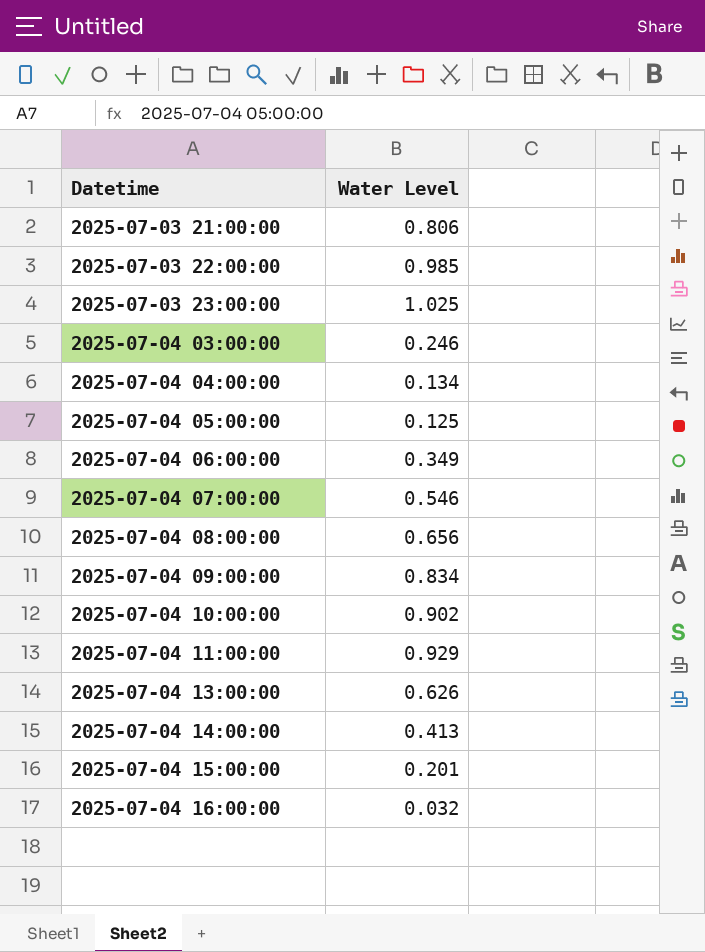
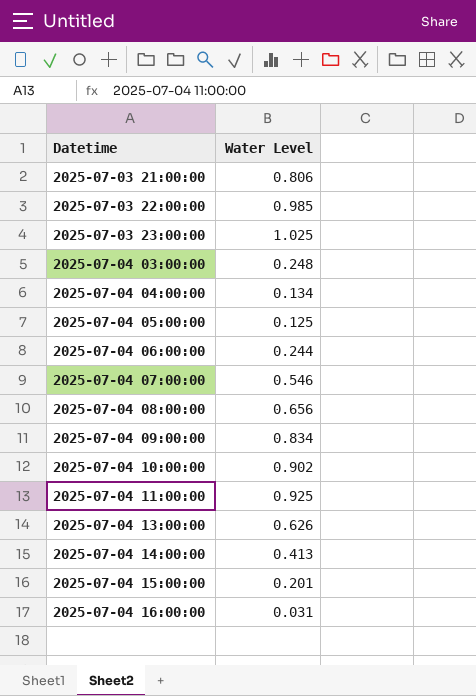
2025-07-04 03:00:00 | Water Level: 0.246 -> 0.248
2025-07-04 06:00:00 | Water Level: 0.349 -> 0.244
2025-07-04 11:00:00 | Water Level: 0.929 -> 0.925
2025-07-04 16:00:00 | Water Level: 0.032 -> 0.031

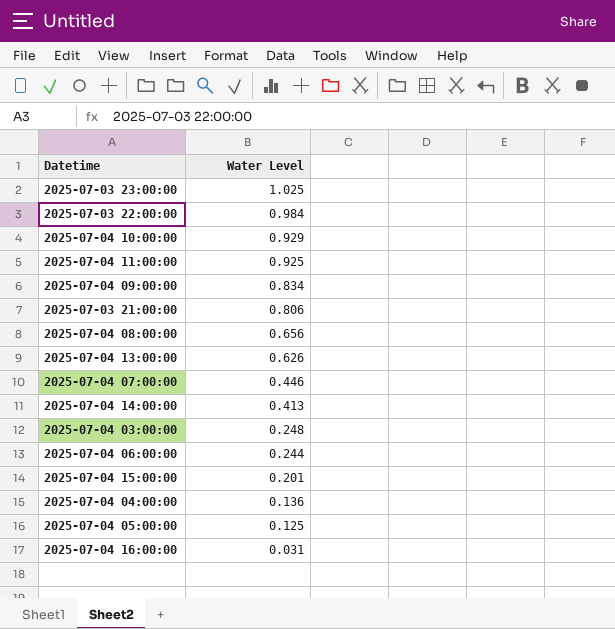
row order: Datetime ascending -> Water Level descending
2025-07-03 22:00:00 | Water Level: 0.985 -> 0.984
2025-07-04 10:00:00 | Water Level: 0.902 -> 0.929
2025-07-04 07:00:00 | Water Level: 0.546 -> 0.446
2025-07-04 04:00:00 | Water Level: 0.134 -> 0.136

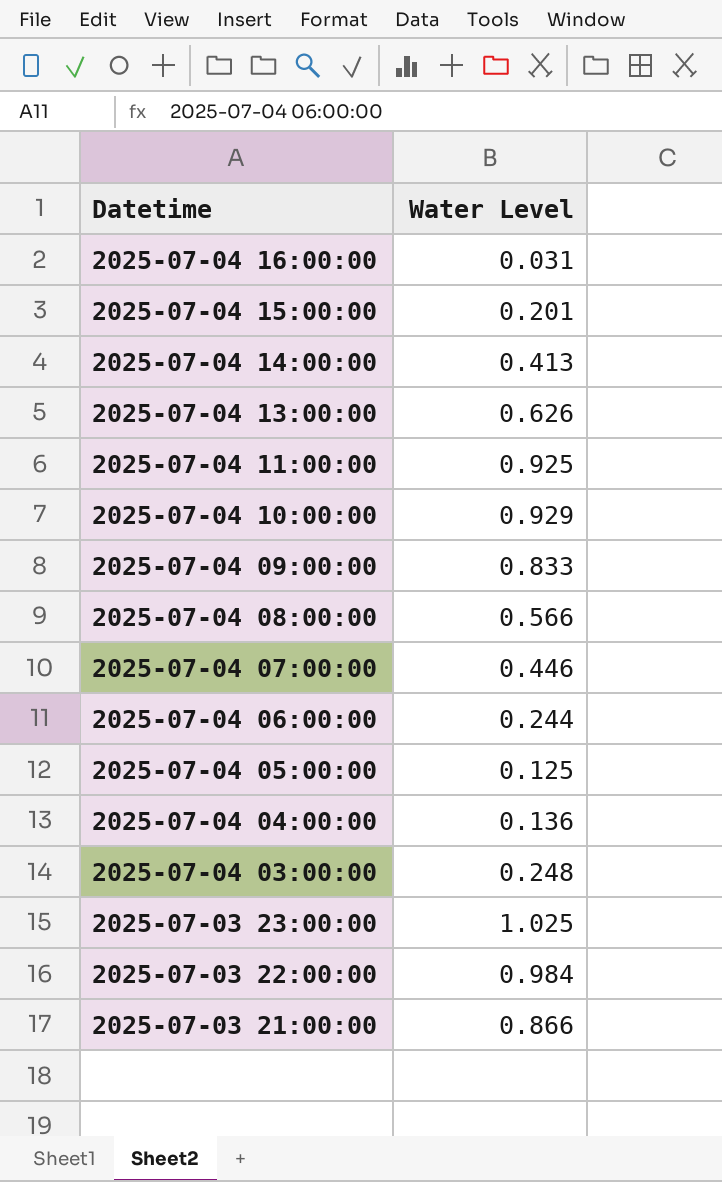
row order: Water Level descending -> Datetime descending
2025-07-04 09:00:00 | Water Level: 0.834 -> 0.833
2025-07-04 08:00:00 | Water Level: 0.656 -> 0.566
2025-07-03 21:00:00 | Water Level: 0.806 -> 0.866

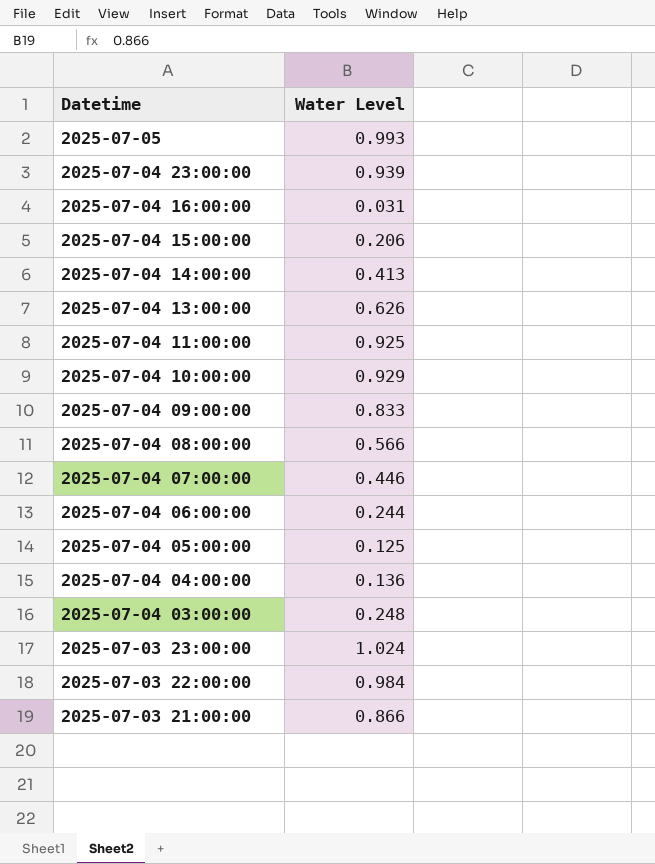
row 2025-07-05: none -> 0.993
row 2025-07-04 23:00:00: none -> 0.939
2025-07-04 15:00:00 | Water Level: 0.201 -> 0.206
2025-07-03 23:00:00 | Water Level: 1.025 -> 1.024

